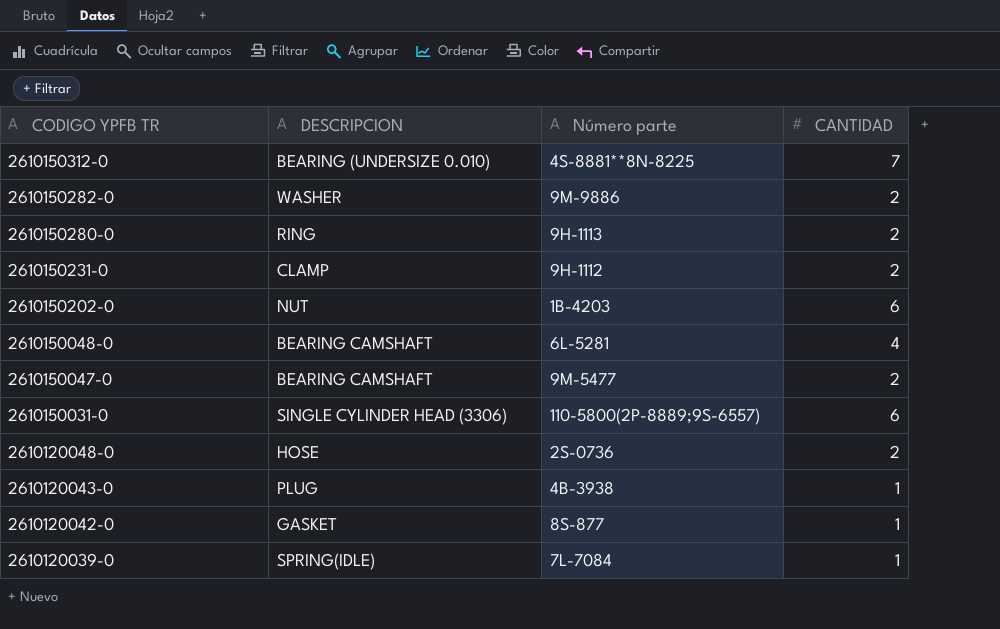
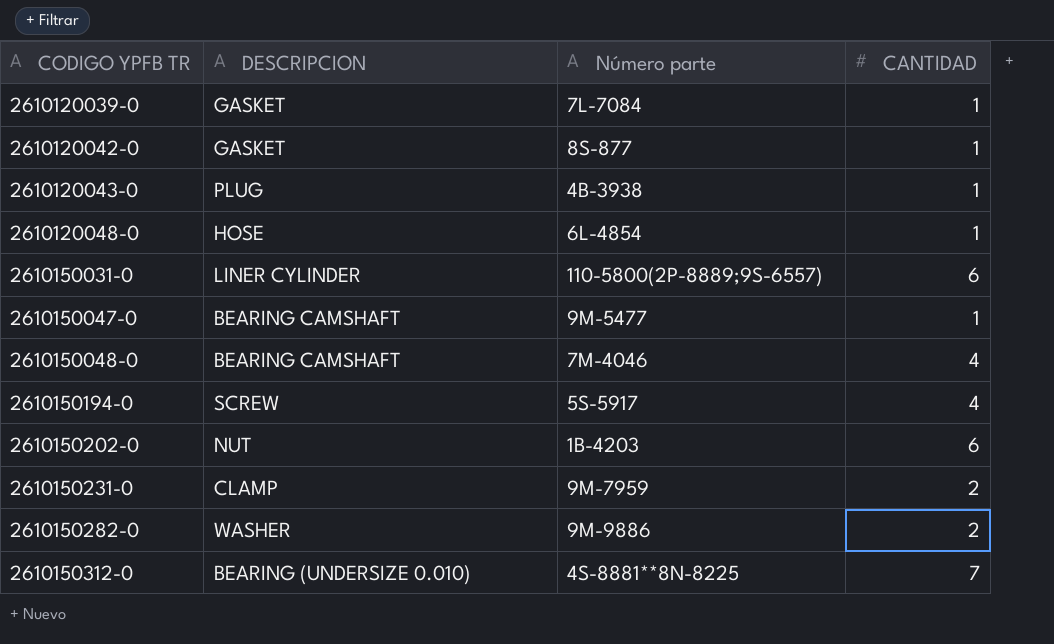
row order: CODIGO YPFB TR descending -> CODIGO YPFB TR ascending
row 2610150280-0: RING | 9H-1113 | 2 -> none
2610120039-0 | DESCRIPCION: SPRING(IDLE) -> GASKET
2610120048-0 | Número parte: 2S-0736 -> 6L-4854
2610120048-0 | CANTIDAD: 2 -> 1
2610150031-0 | DESCRIPCION: SINGLE CYLINDER HEAD (3306) -> LINER CYLINDER
2610150047-0 | CANTIDAD: 2 -> 1
2610150048-0 | Número parte: 6L-5281 -> 7M-4046
row 2610150194-0: none -> SCREW | 5S-5917 | 4
2610150231-0 | Número parte: 9H-1112 -> 9M-7959

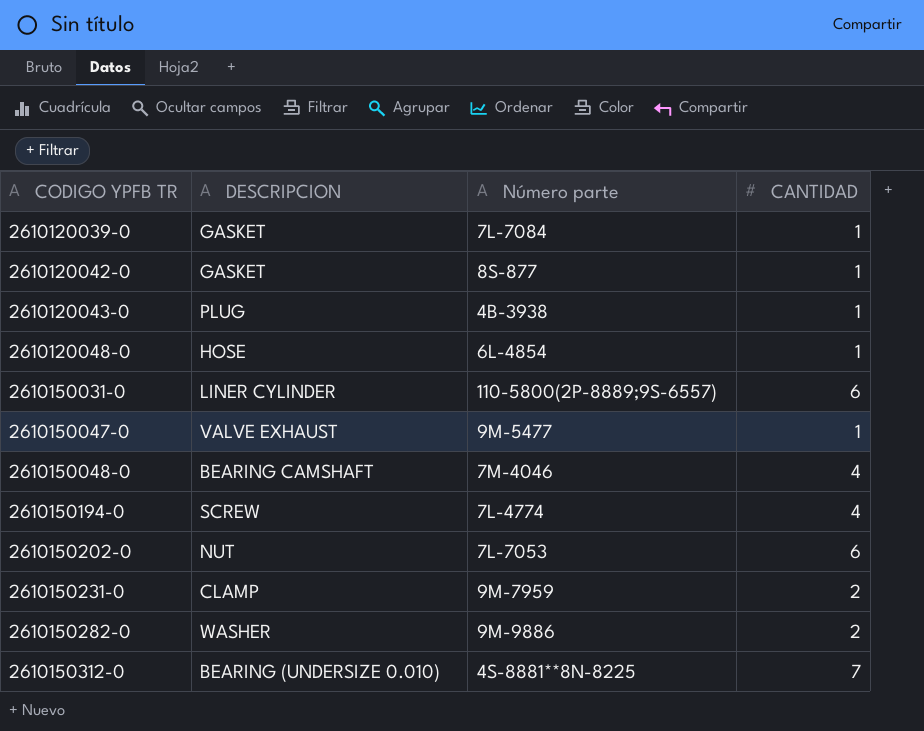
2610150047-0 | DESCRIPCION: BEARING CAMSHAFT -> VALVE EXHAUST
2610150194-0 | Número parte: 5S-5917 -> 7L-4774
2610150202-0 | Número parte: 1B-4203 -> 7L-7053

